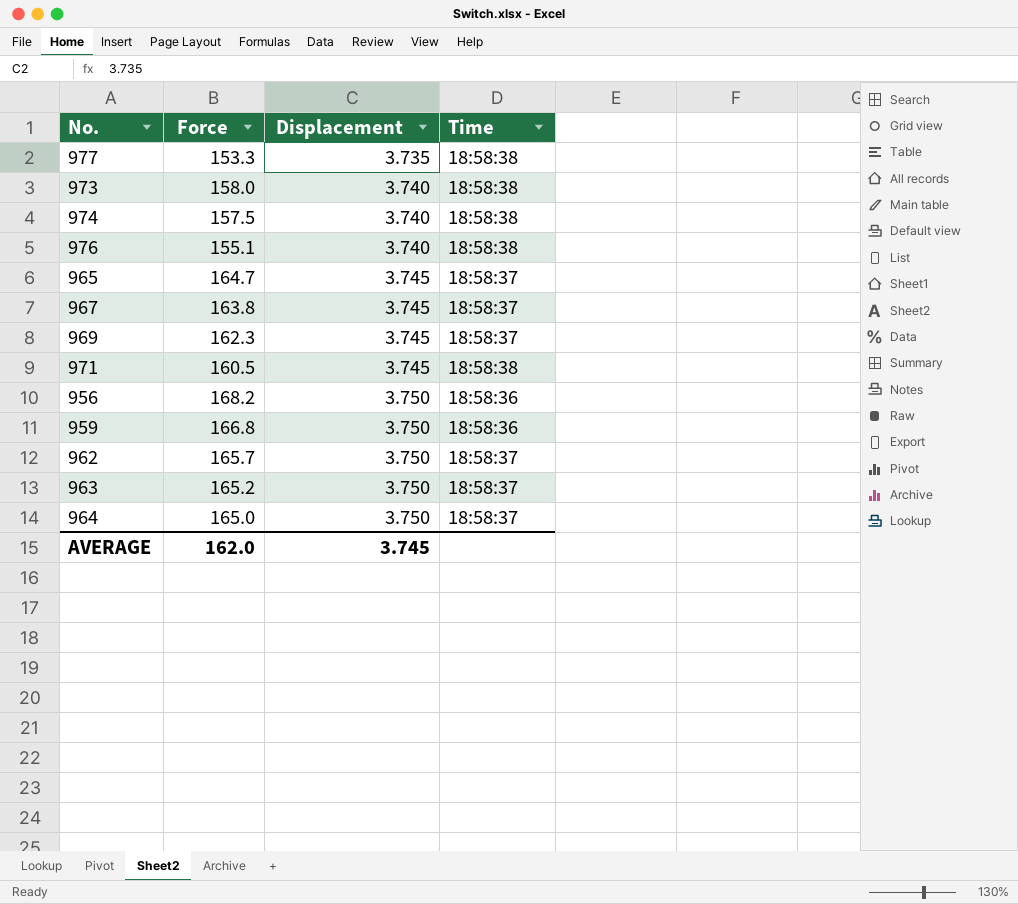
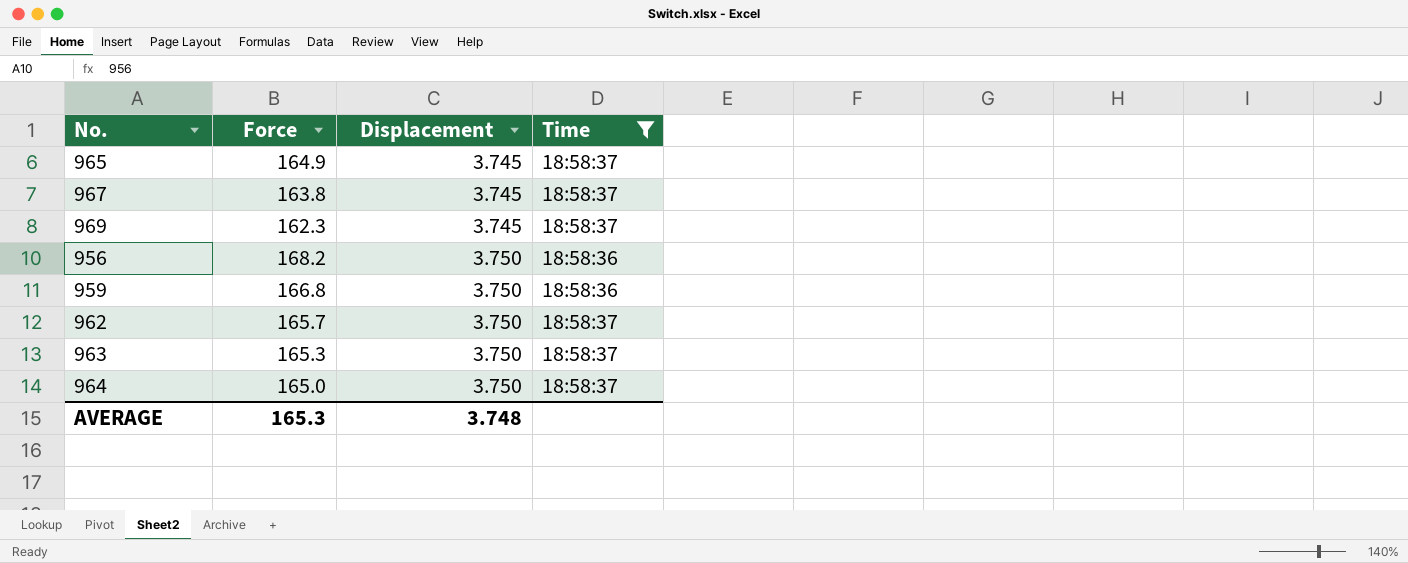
filter: none -> Time != 18:58:38
965 | Force: 164.7 -> 164.9
963 | Force: 165.2 -> 165.3
AVERAGE | Force: 162.0 -> 165.3
AVERAGE | Displacement: 3.745 -> 3.748

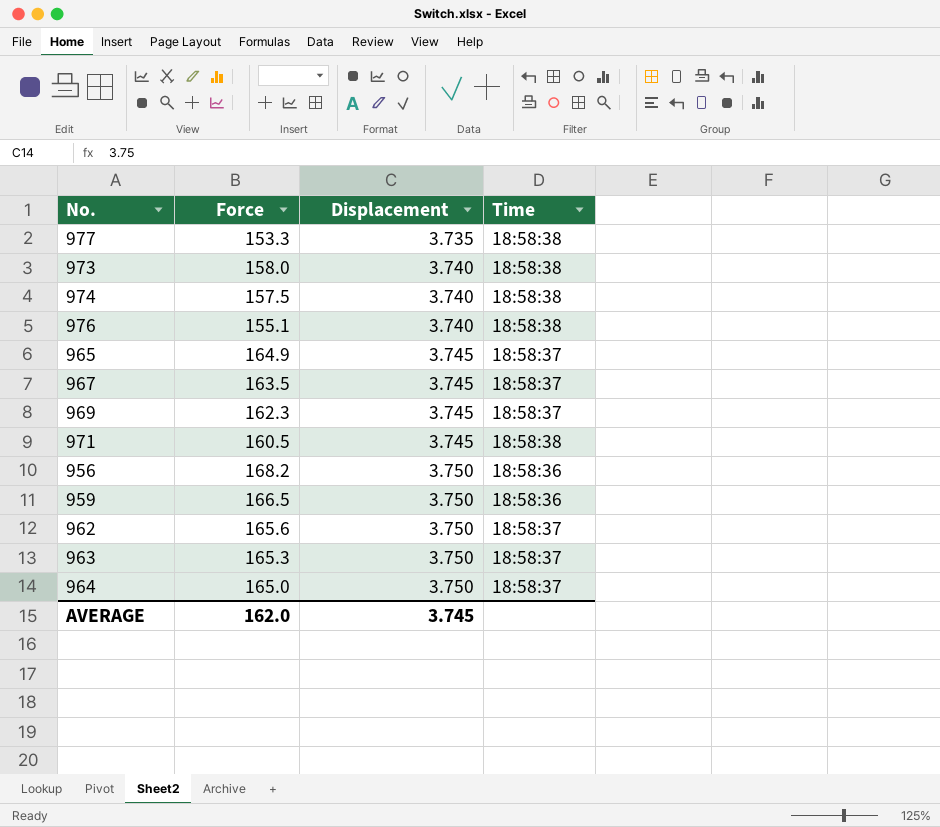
filter: Time != 18:58:38 -> none
967 | Force: 163.8 -> 163.5
959 | Force: 166.8 -> 166.5
962 | Force: 165.7 -> 165.6
AVERAGE | Force: 165.3 -> 162.0
AVERAGE | Displacement: 3.748 -> 3.745

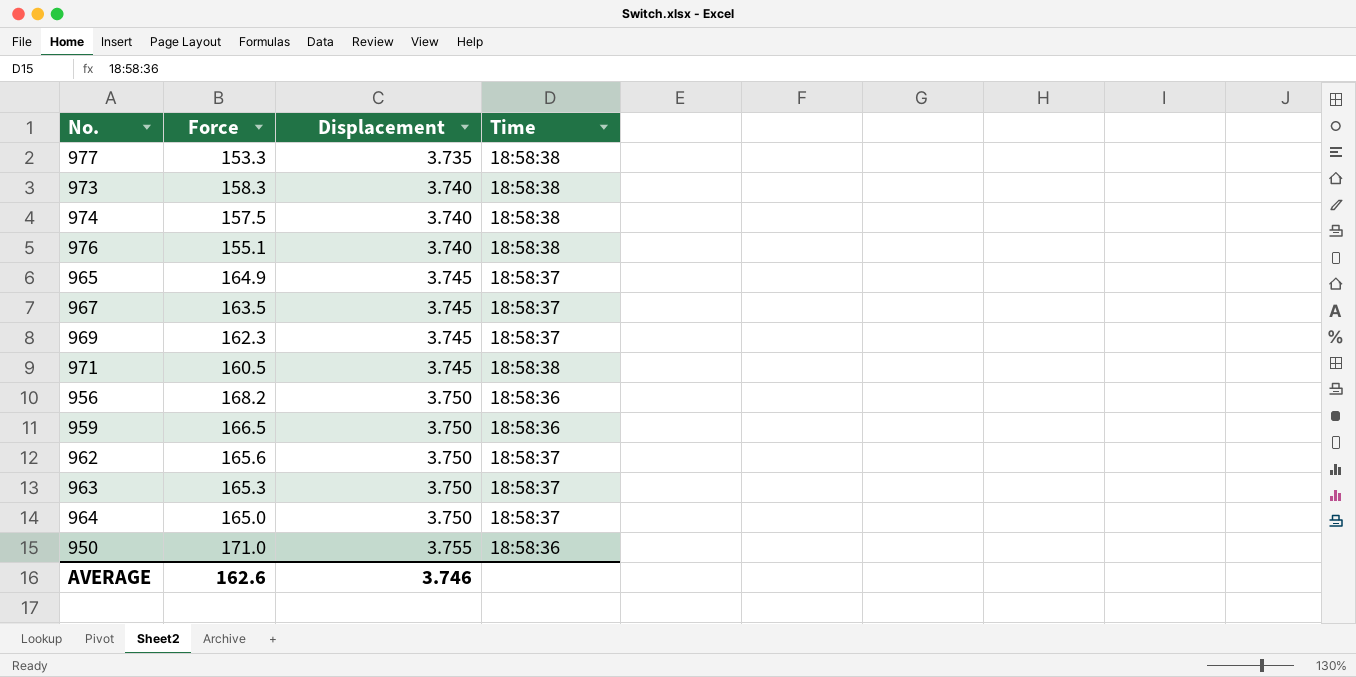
973 | Force: 158.0 -> 158.3
row 950: none -> 171.0 | 3.755 | 18:58:36
AVERAGE | Force: 162.0 -> 162.6
AVERAGE | Displacement: 3.745 -> 3.746

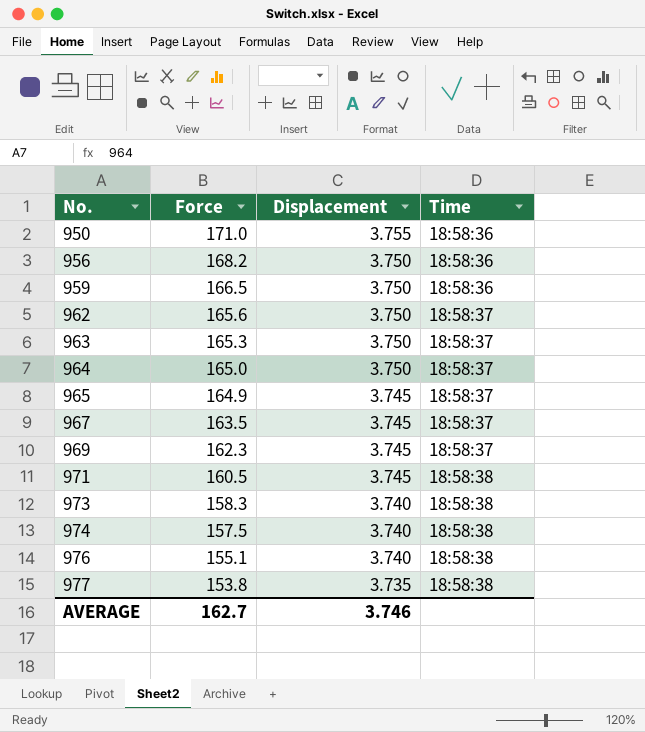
row order: Displacement ascending -> No. ascending
977 | Force: 153.3 -> 153.8
AVERAGE | Force: 162.6 -> 162.7

